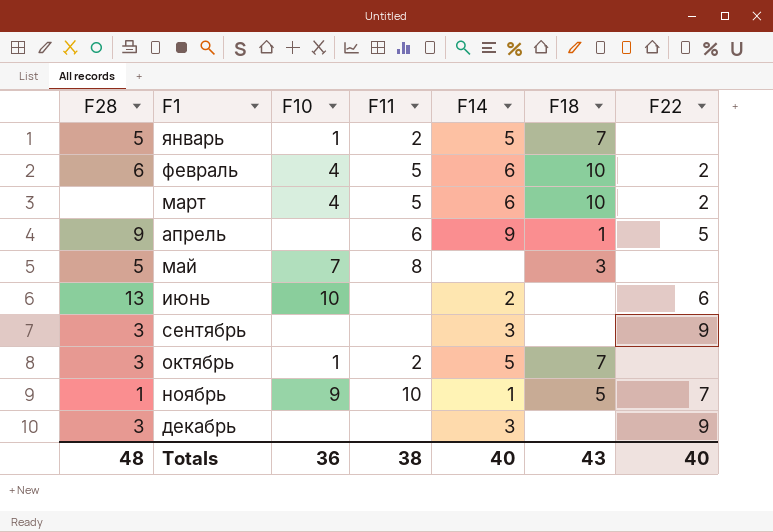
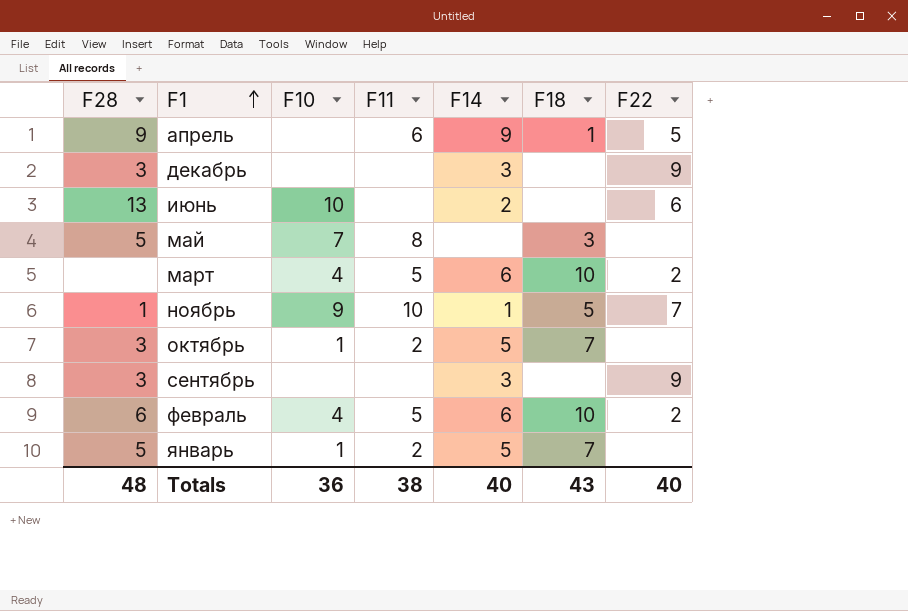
row order: none -> F1 ascending

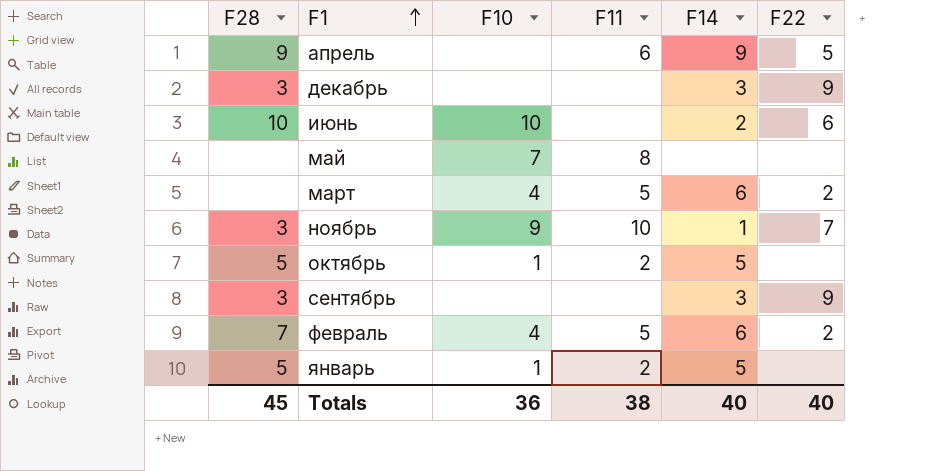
column F18 | position: 6 -> none
июнь | F28: 13 -> 10
май | F28: 5 -> none
ноябрь | F28: 1 -> 3
октябрь | F28: 3 -> 5
февраль | F28: 6 -> 7
Totals | F28: 48 -> 45

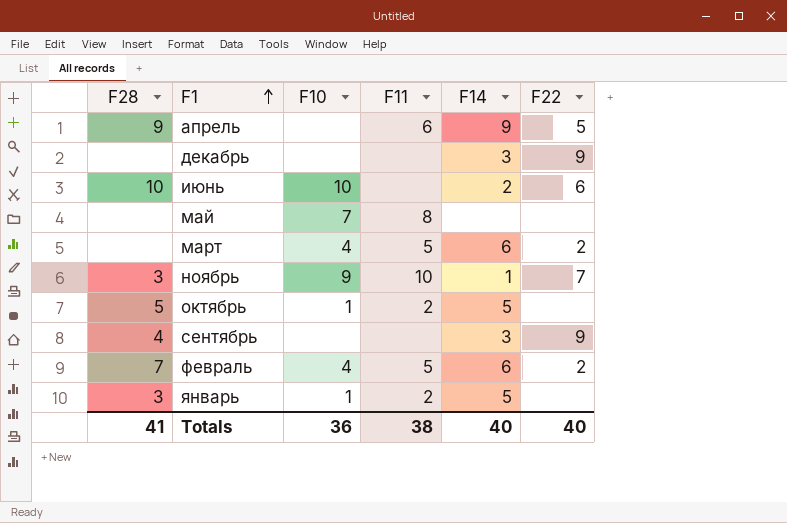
декабрь | F28: 3 -> none
сентябрь | F28: 3 -> 4
январь | F28: 5 -> 3
Totals | F28: 45 -> 41

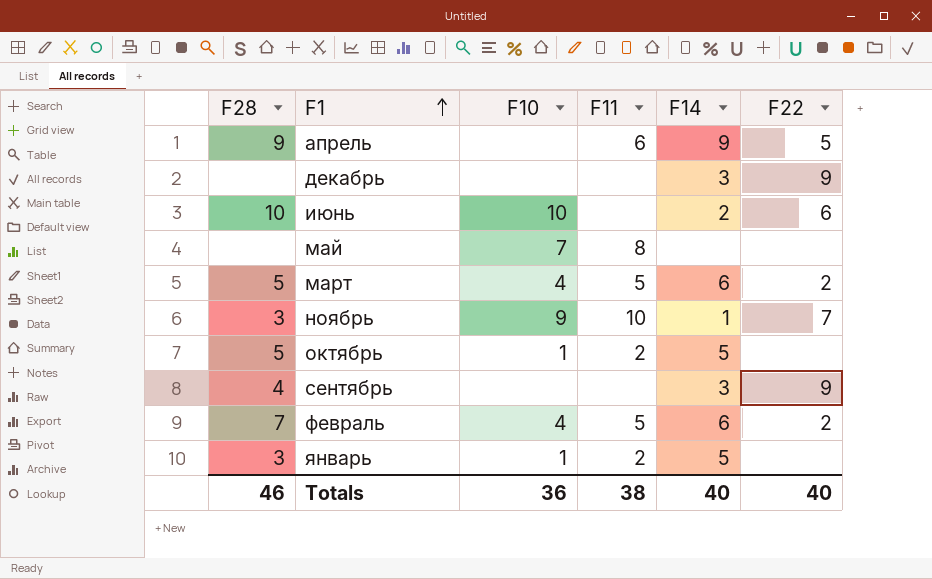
март | F28: none -> 5
Totals | F28: 41 -> 46

